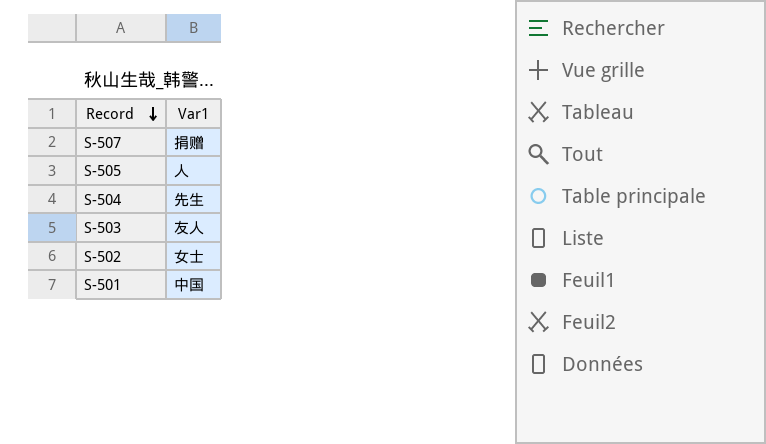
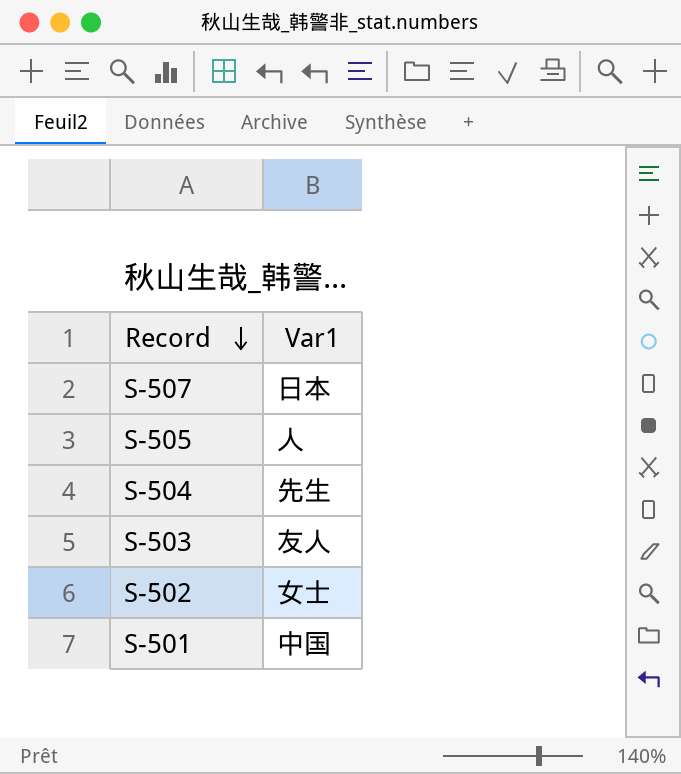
S-507 | Var1: 捐赠 -> 日本

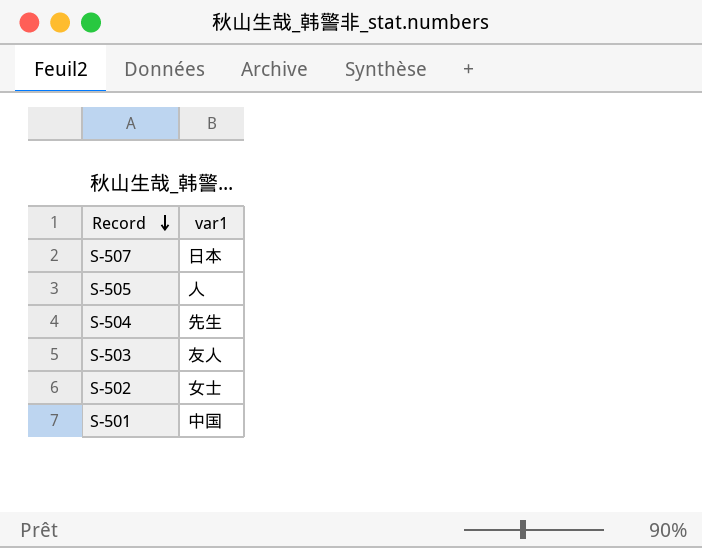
column name: Var1 -> var1

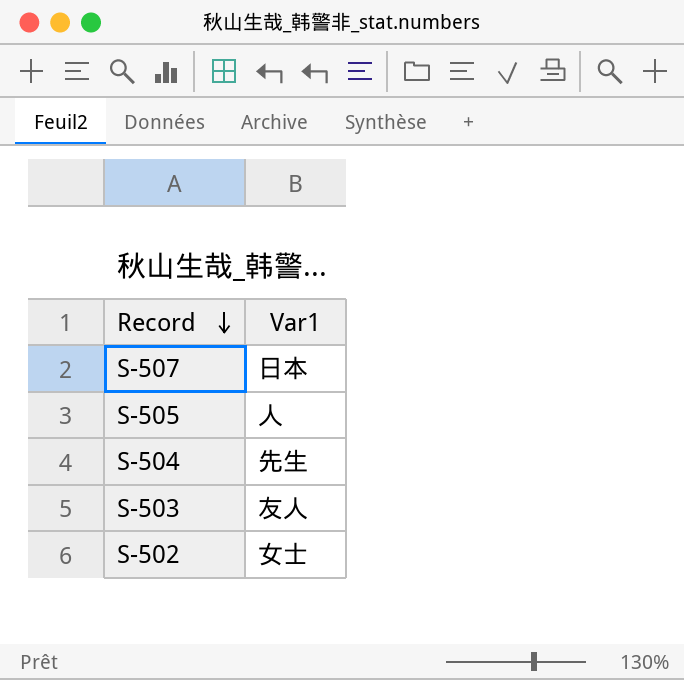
column name: var1 -> Var1
row S-501: 中国 -> none

